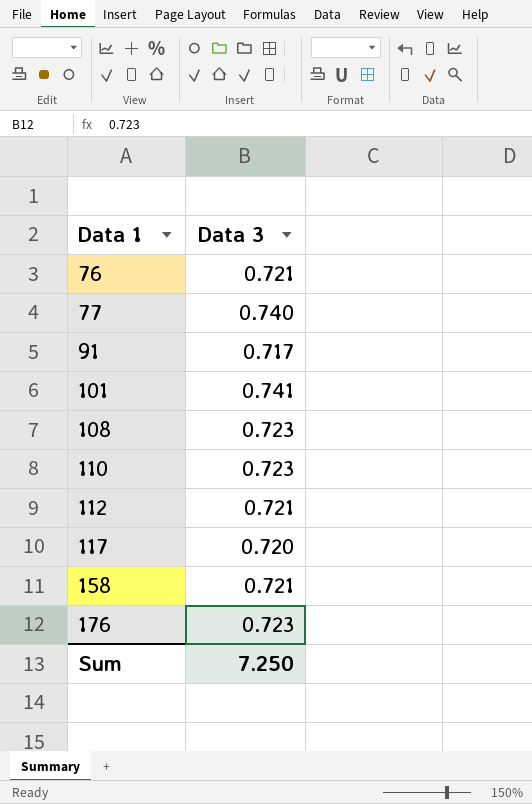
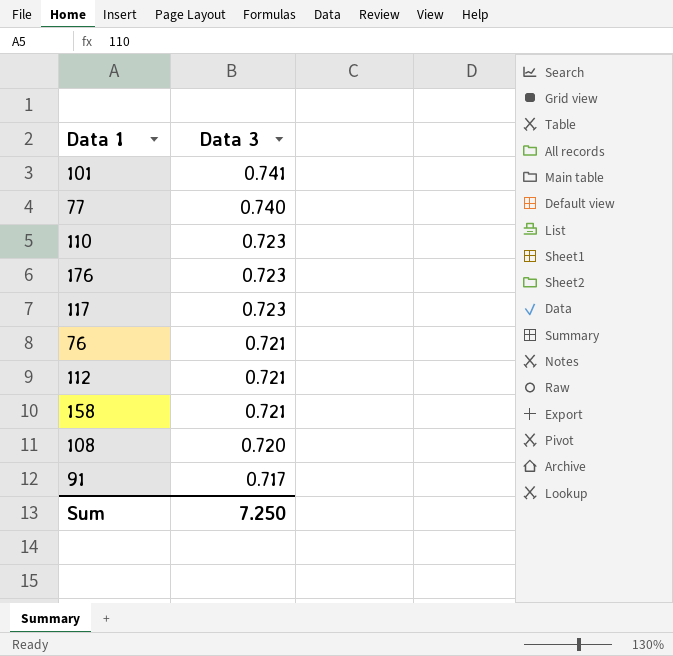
row order: Data 1 ascending -> Data 3 descending
117 | Data 3: 0.720 -> 0.723
108 | Data 3: 0.723 -> 0.720

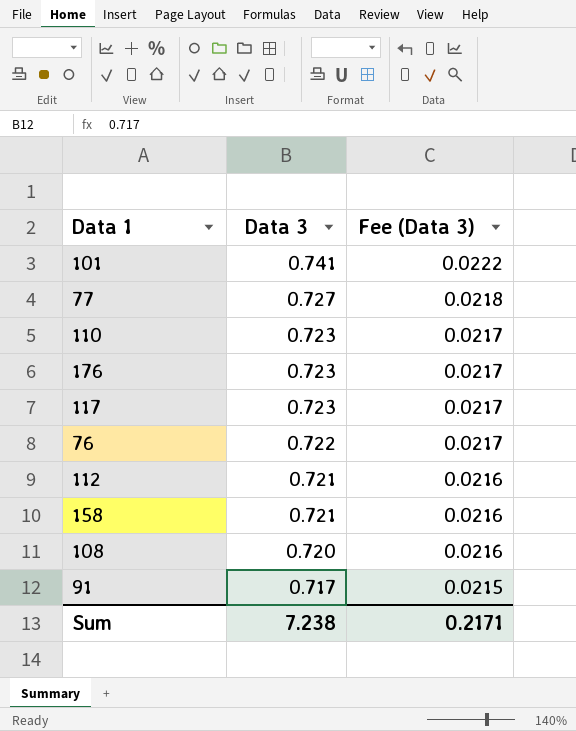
column Fee (Data 3) | formula: none -> [Data 3] * 0.03
77 | Data 3: 0.740 -> 0.727
76 | Data 3: 0.721 -> 0.722
Sum | Data 3: 7.250 -> 7.238

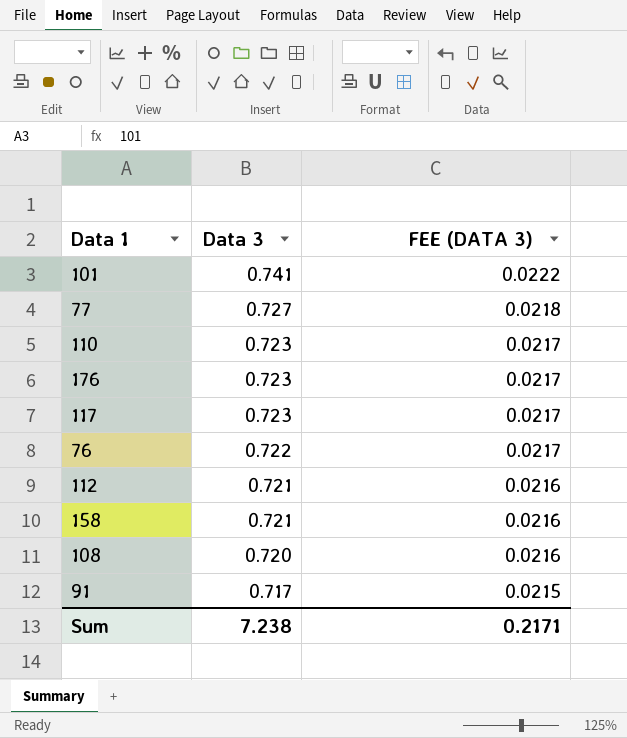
column name: Fee (Data 3) -> FEE (DATA 3)

